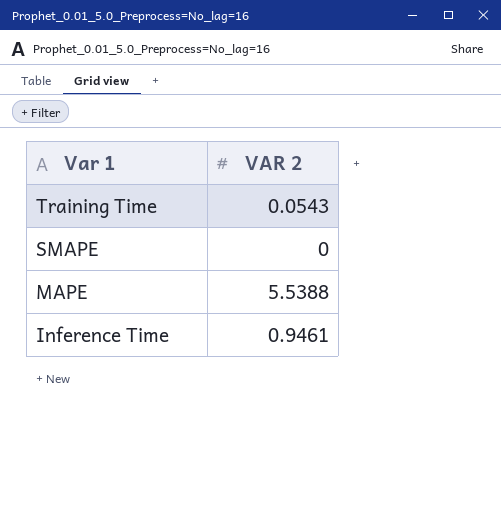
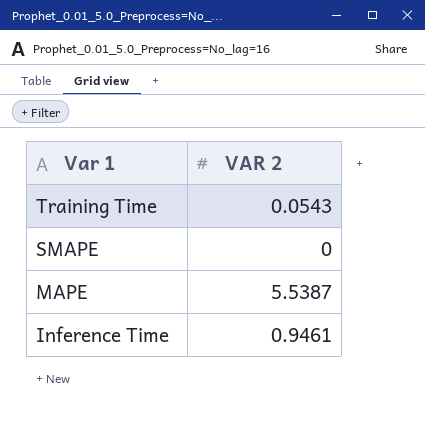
MAPE | VAR 2: 5.5388 -> 5.5387

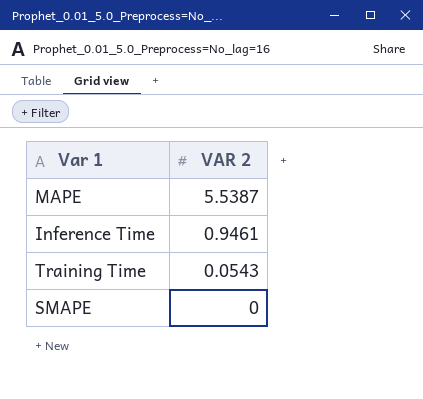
row order: Var 1 descending -> VAR 2 descending

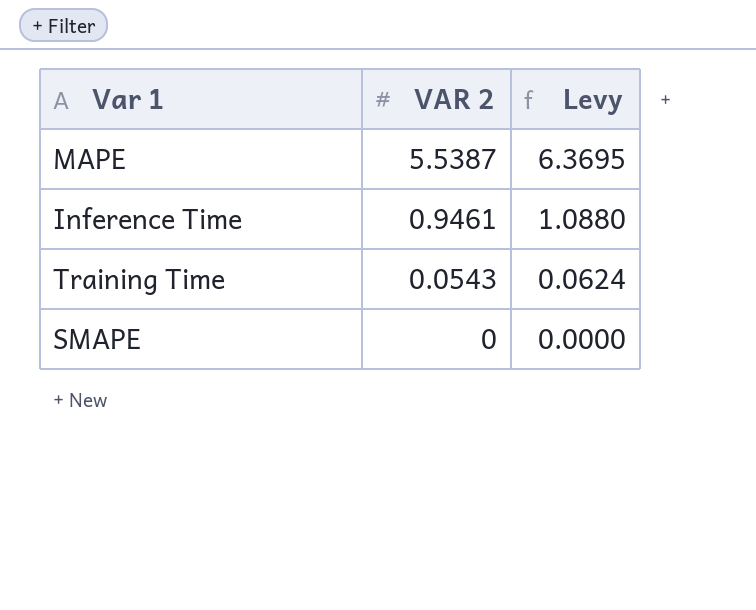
column Levy | formula: none -> [VAR 2] * 1.15

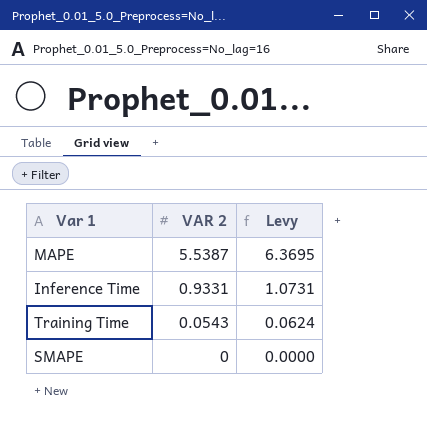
Inference Time | VAR 2: 0.9461 -> 0.9331
Inference Time | Levy: 1.0880 -> 1.0731

